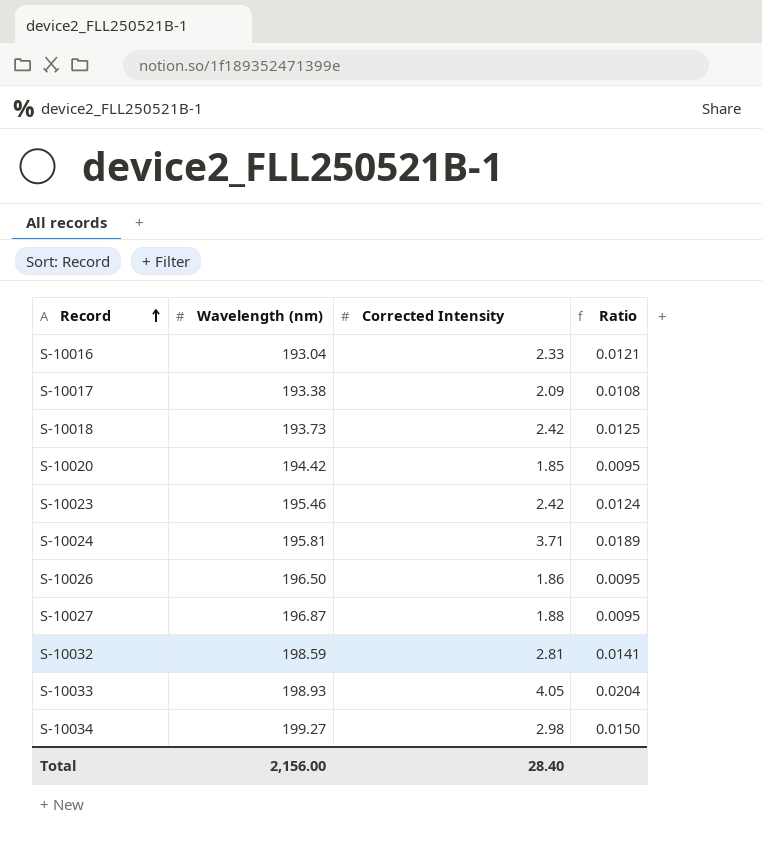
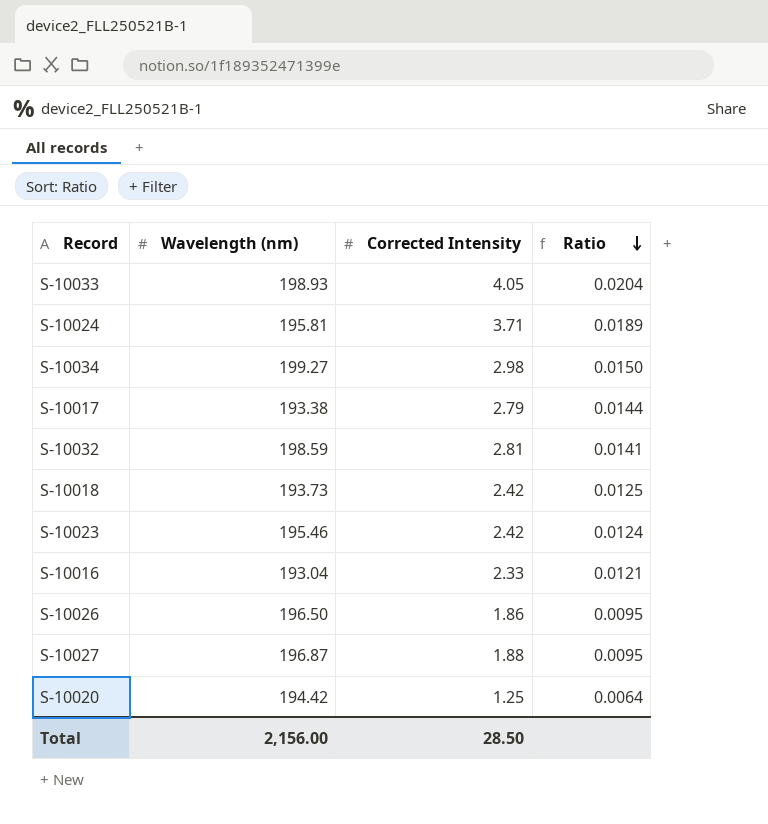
row order: Record ascending -> Ratio descending
S-10017 | Corrected Intensity: 2.09 -> 2.79
S-10017 | Ratio: 0.0108 -> 0.0144
S-10020 | Corrected Intensity: 1.85 -> 1.25
S-10020 | Ratio: 0.0095 -> 0.0064
Total | Corrected Intensity: 28.40 -> 28.50

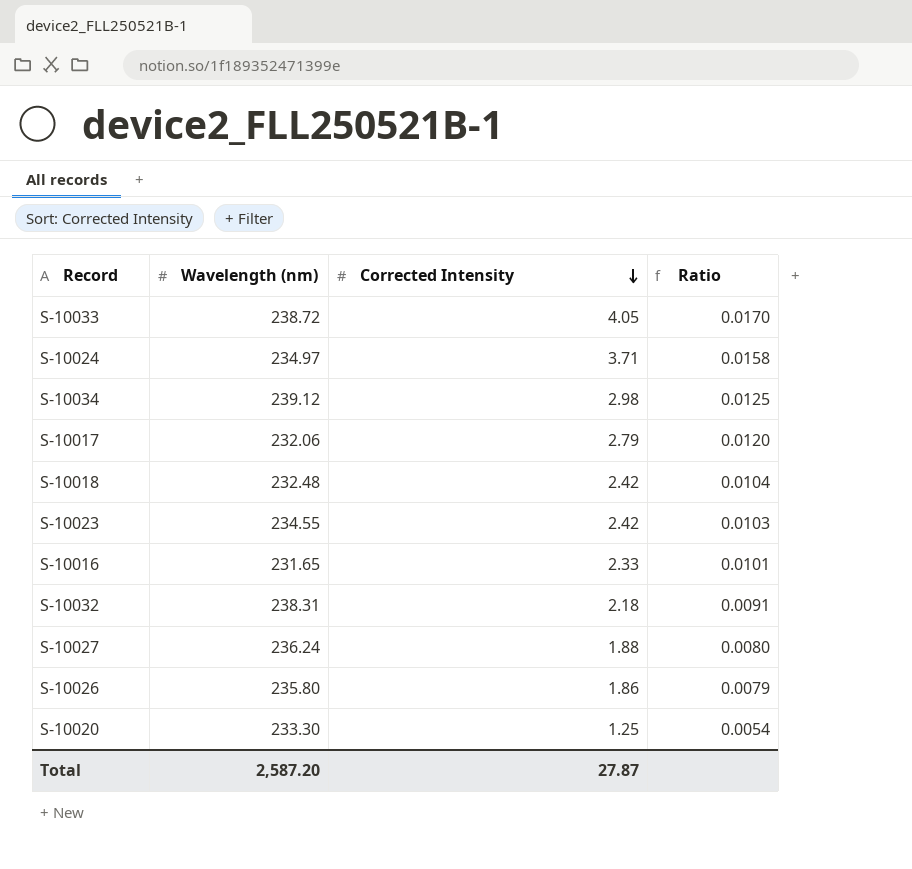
row order: Ratio descending -> Corrected Intensity descending
S-10033 | Wavelength (nm): 198.93 -> 238.72
S-10033 | Ratio: 0.0204 -> 0.0170
S-10024 | Wavelength (nm): 195.81 -> 234.97
S-10024 | Ratio: 0.0189 -> 0.0158
S-10034 | Wavelength (nm): 199.27 -> 239.12
S-10034 | Ratio: 0.0150 -> 0.0125
S-10017 | Wavelength (nm): 193.38 -> 232.06
S-10017 | Ratio: 0.0144 -> 0.0120
S-10018 | Wavelength (nm): 193.73 -> 232.48
S-10018 | Ratio: 0.0125 -> 0.0104
S-10023 | Wavelength (nm): 195.46 -> 234.55
S-10023 | Ratio: 0.0124 -> 0.0103
S-10016 | Wavelength (nm): 193.04 -> 231.65
S-10016 | Ratio: 0.0121 -> 0.0101
S-10032 | Wavelength (nm): 198.59 -> 238.31
S-10032 | Corrected Intensity: 2.81 -> 2.18
S-10032 | Ratio: 0.0141 -> 0.0091
S-10027 | Wavelength (nm): 196.87 -> 236.24
S-10027 | Ratio: 0.0095 -> 0.0080
S-10026 | Wavelength (nm): 196.50 -> 235.80
S-10026 | Ratio: 0.0095 -> 0.0079
S-10020 | Wavelength (nm): 194.42 -> 233.30
S-10020 | Ratio: 0.0064 -> 0.0054
Total | Wavelength (nm): 2,156.00 -> 2,587.20
Total | Corrected Intensity: 28.50 -> 27.87

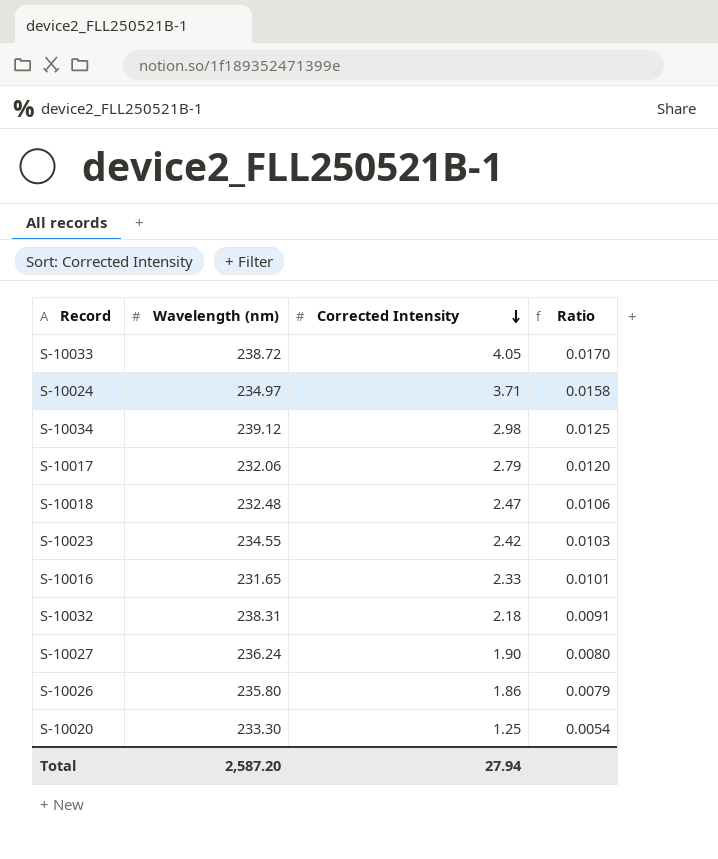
S-10018 | Corrected Intensity: 2.42 -> 2.47
S-10018 | Ratio: 0.0104 -> 0.0106
S-10027 | Corrected Intensity: 1.88 -> 1.90
Total | Corrected Intensity: 27.87 -> 27.94

